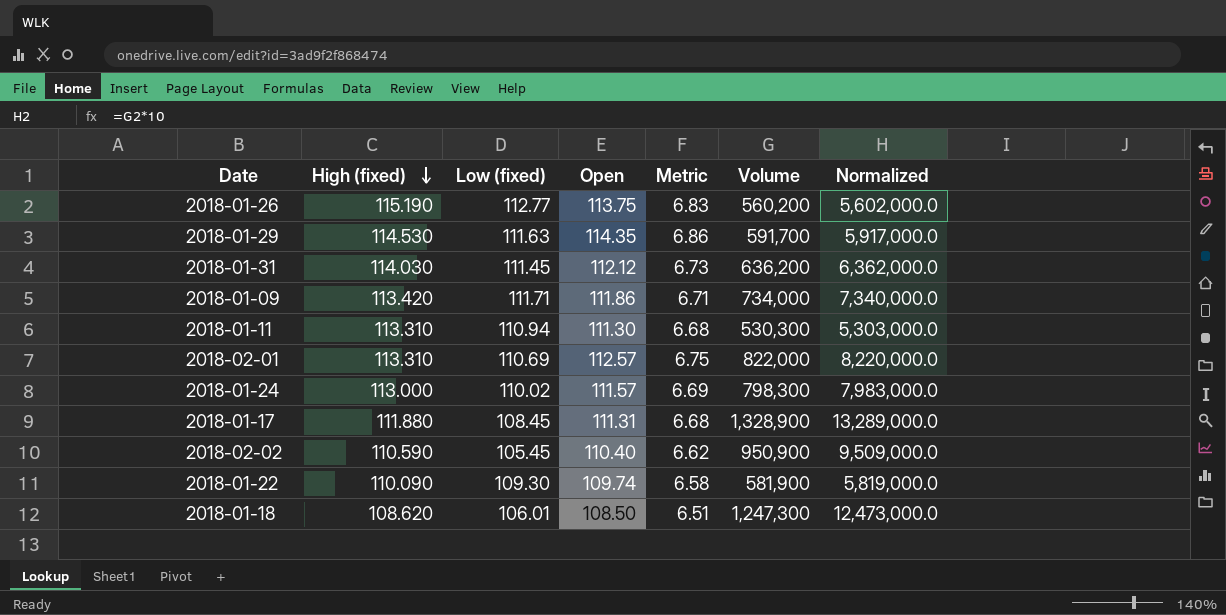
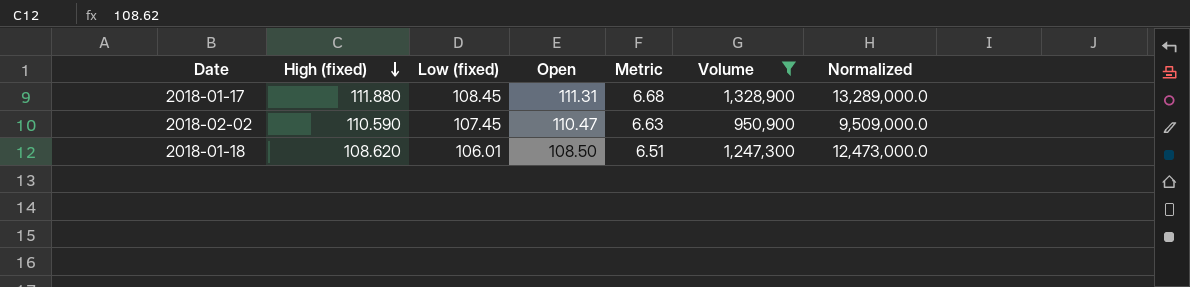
filter: none -> Volume >= 950,900
2018-02-02 | Low (fixed): 105.45 -> 107.45
2018-02-02 | Open: 110.40 -> 110.47
2018-02-02 | Metric: 6.62 -> 6.63

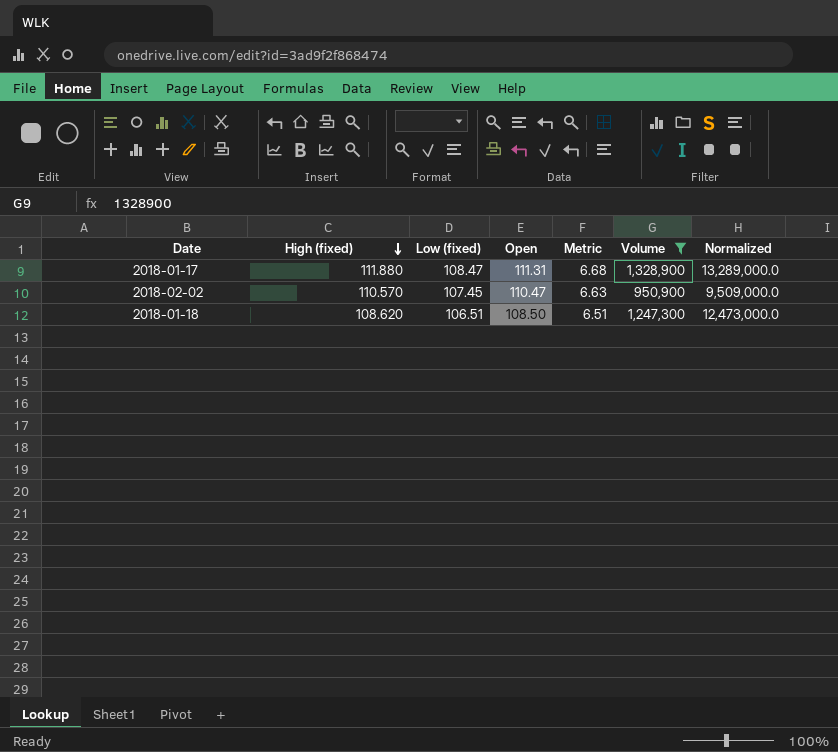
2018-01-17 | Low (fixed): 108.45 -> 108.47
2018-02-02 | High (fixed): 110.590 -> 110.570
2018-01-18 | Low (fixed): 106.01 -> 106.51

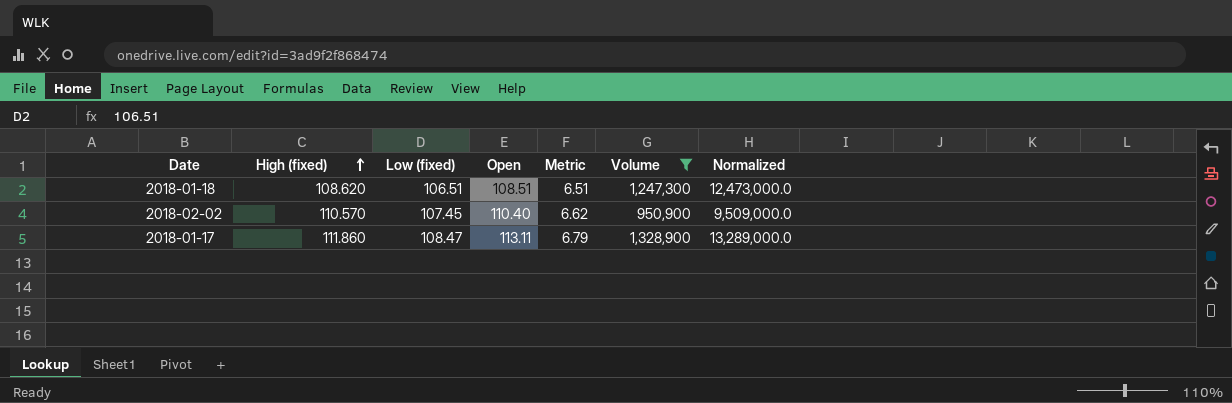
row order: High (fixed) descending -> High (fixed) ascending
2018-01-18 | Open: 108.50 -> 108.51
2018-02-02 | Open: 110.47 -> 110.40
2018-02-02 | Metric: 6.63 -> 6.62
2018-01-17 | High (fixed): 111.880 -> 111.860
2018-01-17 | Open: 111.31 -> 113.11
2018-01-17 | Metric: 6.68 -> 6.79

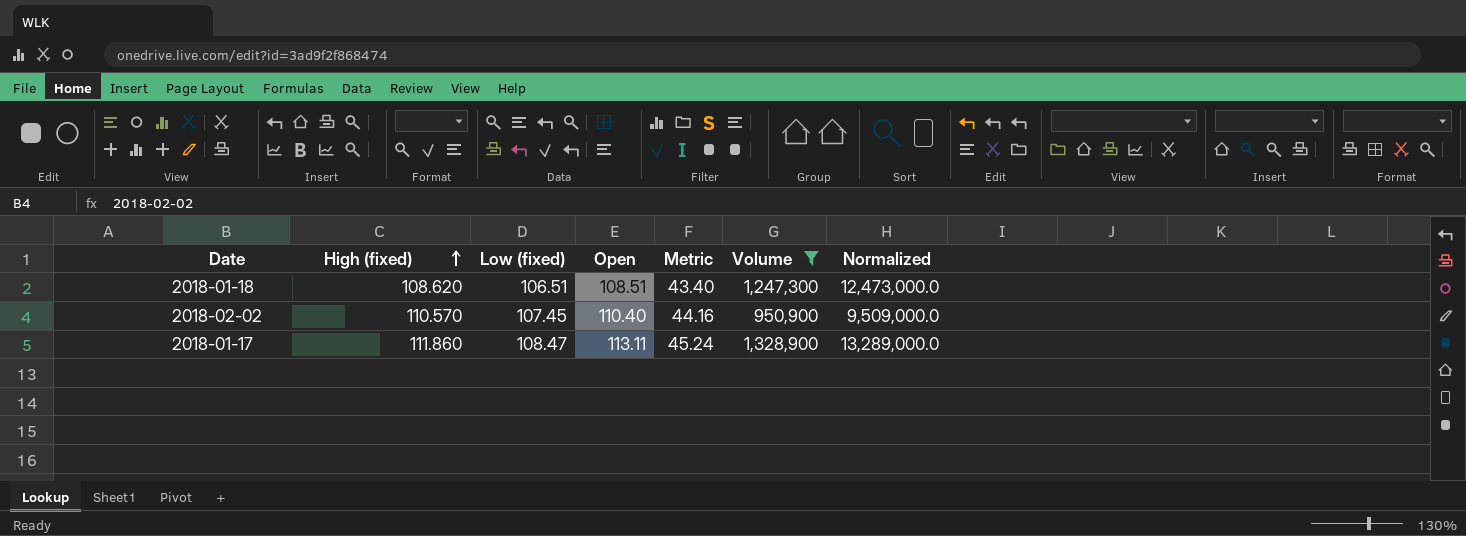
column Metric | formula: [Open] * 0.06 -> [Open] * 0.4

